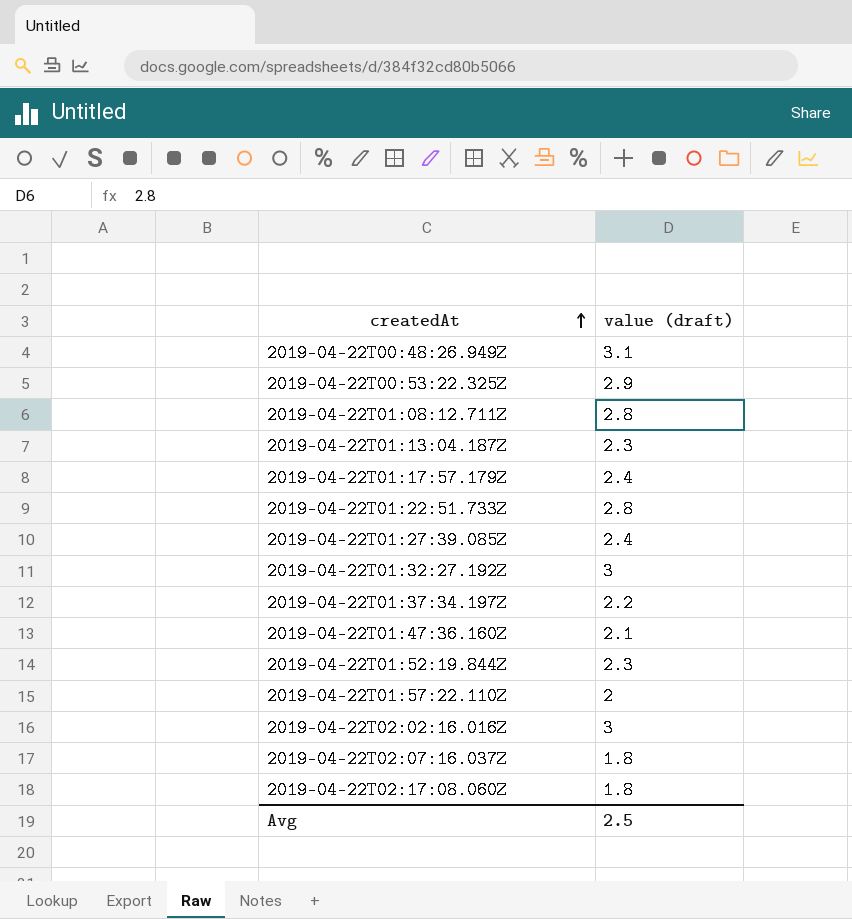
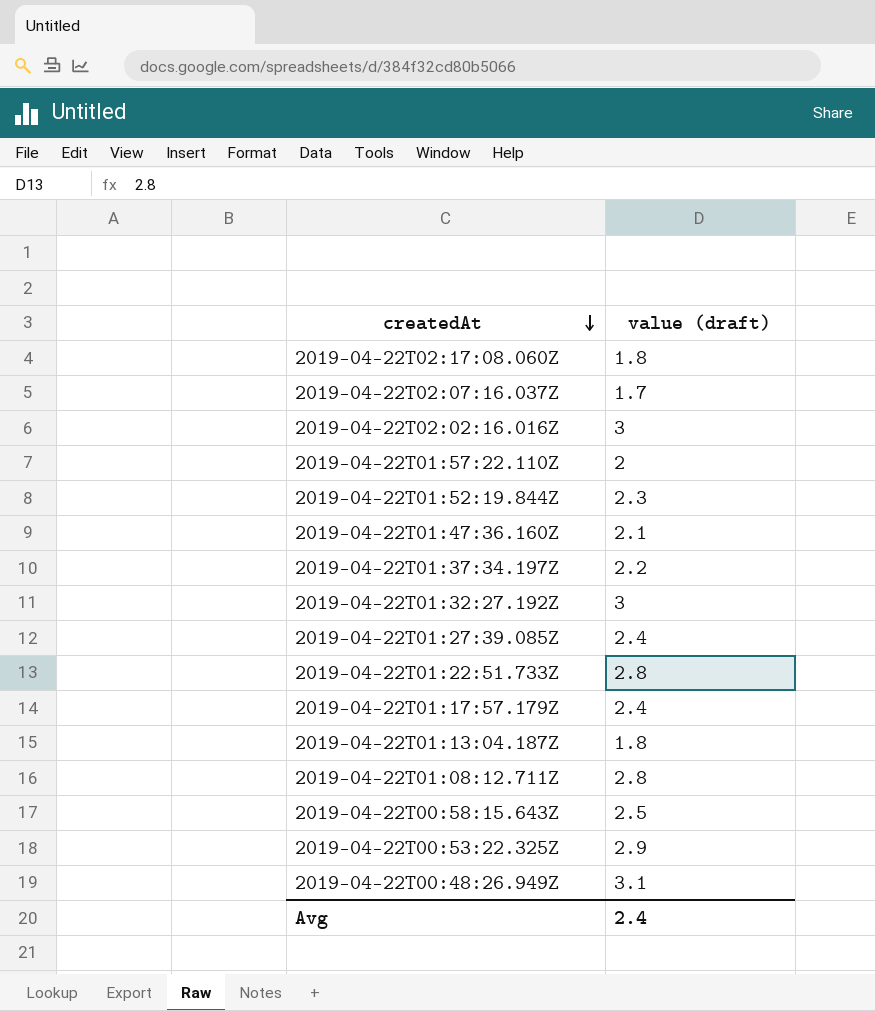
row order: createdAt ascending -> createdAt descending
2019-04-22T02:07:16.037Z | value (draft): 1.8 -> 1.7
2019-04-22T01:13:04.187Z | value (draft): 2.3 -> 1.8
row 2019-04-22T00:58:15.643Z: none -> 2.5
Avg | value (draft): 2.5 -> 2.4

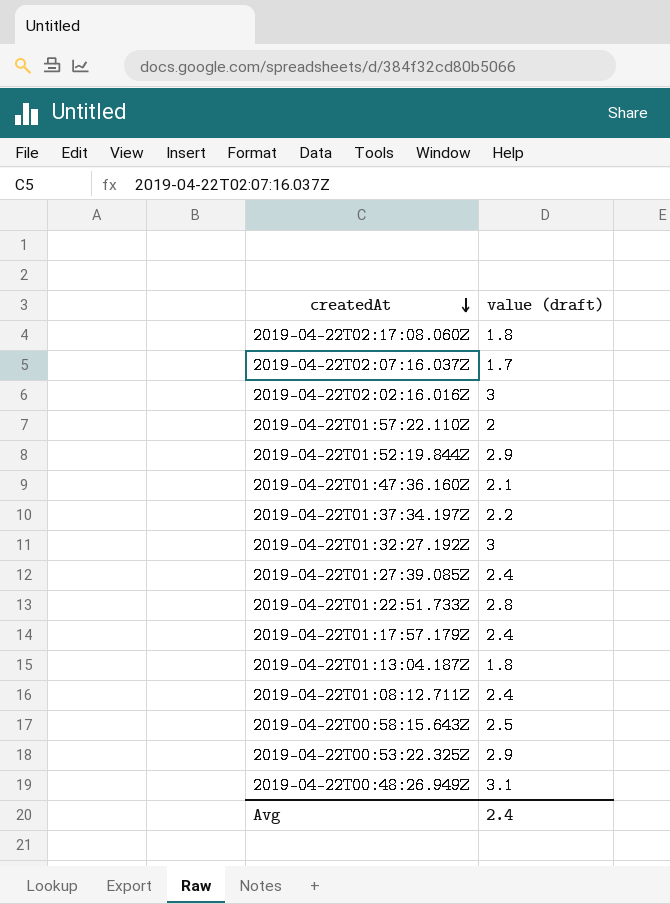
2019-04-22T01:52:19.844Z | value (draft): 2.3 -> 2.9
2019-04-22T01:08:12.711Z | value (draft): 2.8 -> 2.4

